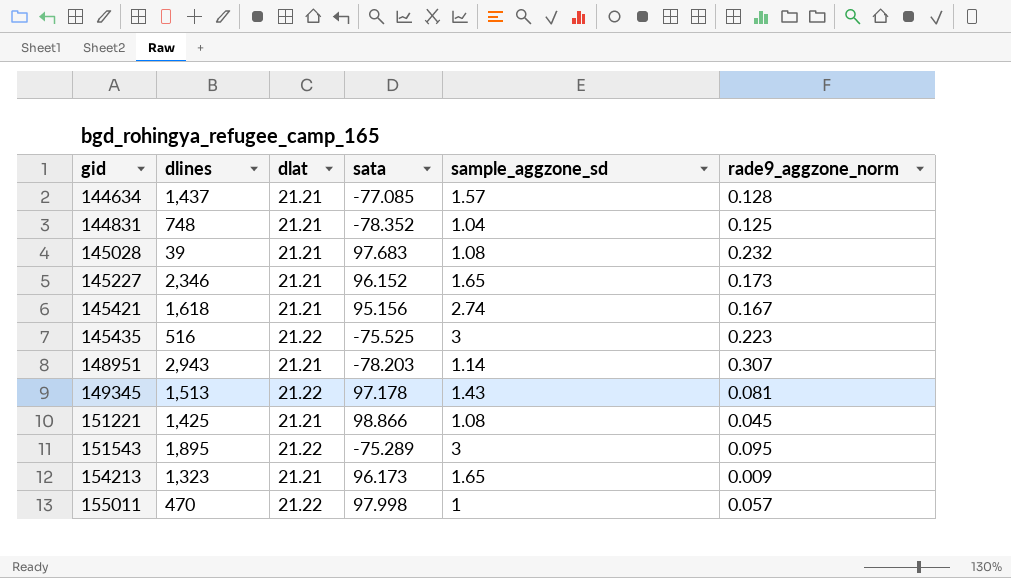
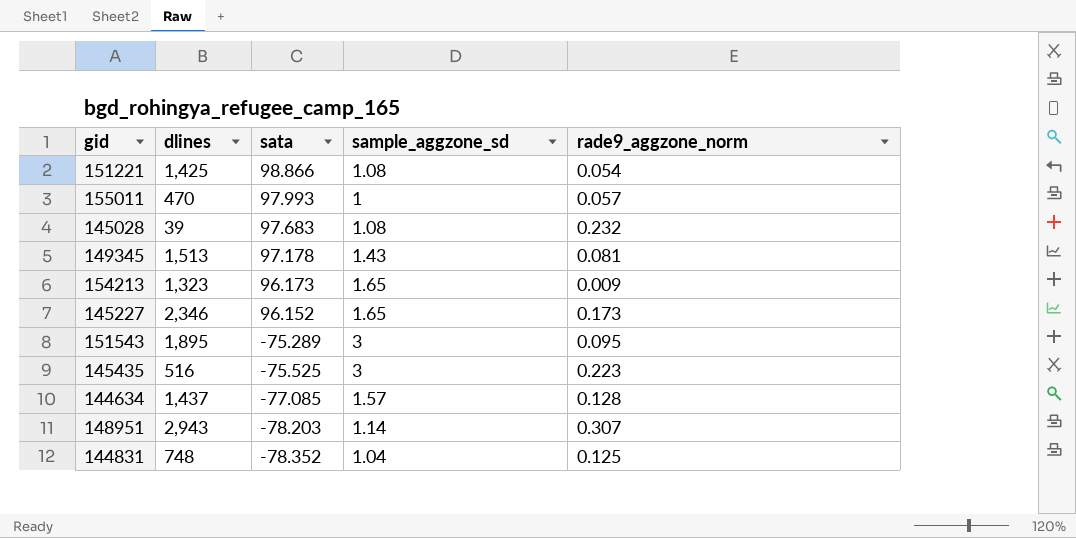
row order: gid ascending -> sata descending
column dlat | position: 3 -> none
row 145421: 1,618 | 21.21 | 95.156 | 2.74 | 0.167 -> none
151221 | rade9_aggzone_norm: 0.045 -> 0.054
155011 | sata: 97.998 -> 97.993

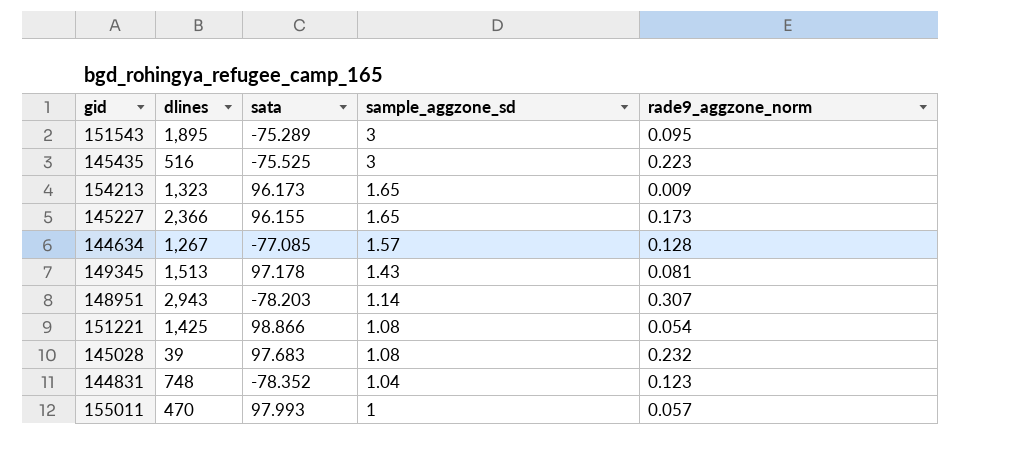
row order: sata descending -> sample_aggzone_sd descending
145227 | dlines: 2,346 -> 2,366
145227 | sata: 96.152 -> 96.155
144634 | dlines: 1,437 -> 1,267
144831 | rade9_aggzone_norm: 0.125 -> 0.123

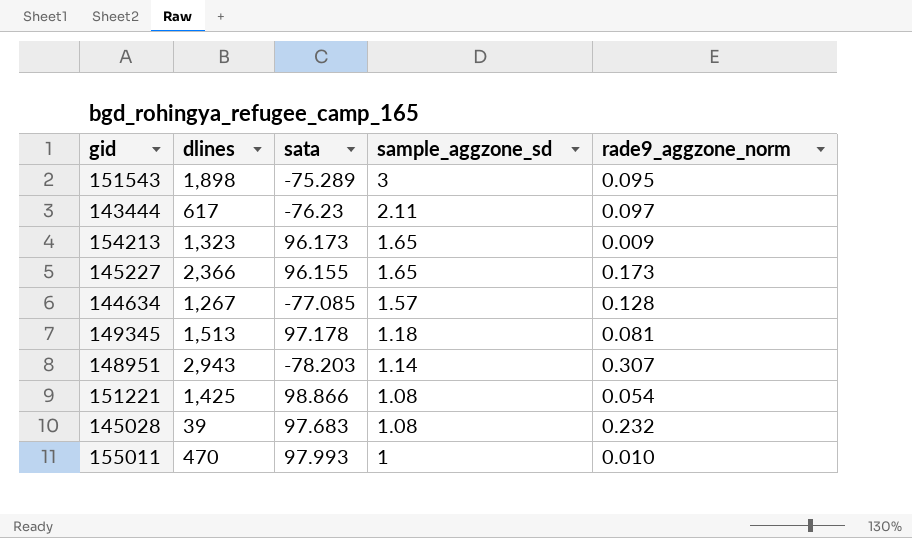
row 145435: 516 | -75.525 | 3 | 0.223 -> none
row 144831: 748 | -78.352 | 1.04 | 0.123 -> none
151543 | dlines: 1,895 -> 1,898
row 143444: none -> 617 | -76.23 | 2.11 | 0.097
149345 | sample_aggzone_sd: 1.43 -> 1.18
155011 | rade9_aggzone_norm: 0.057 -> 0.010

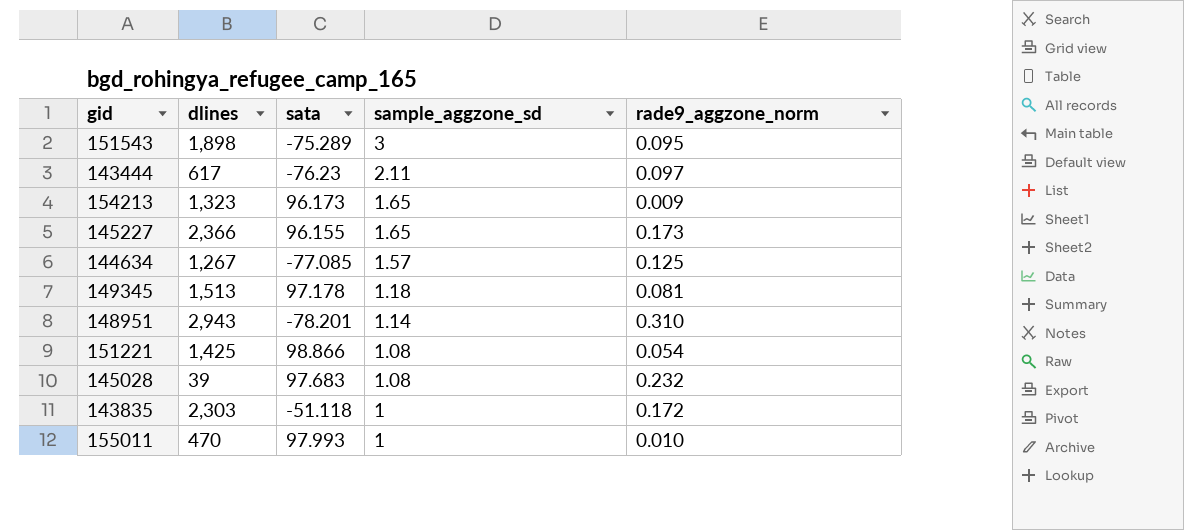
144634 | rade9_aggzone_norm: 0.128 -> 0.125
148951 | sata: -78.203 -> -78.201
148951 | rade9_aggzone_norm: 0.307 -> 0.310
row 143835: none -> 2,303 | -51.118 | 1 | 0.172

